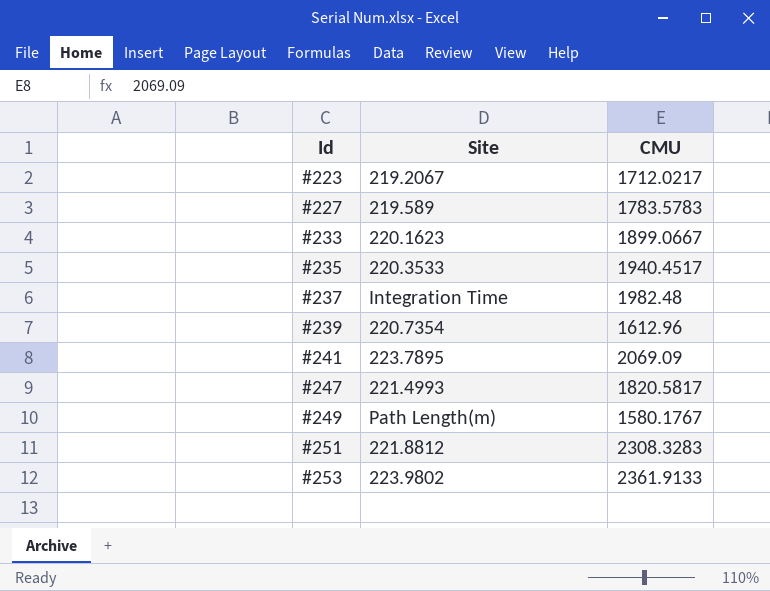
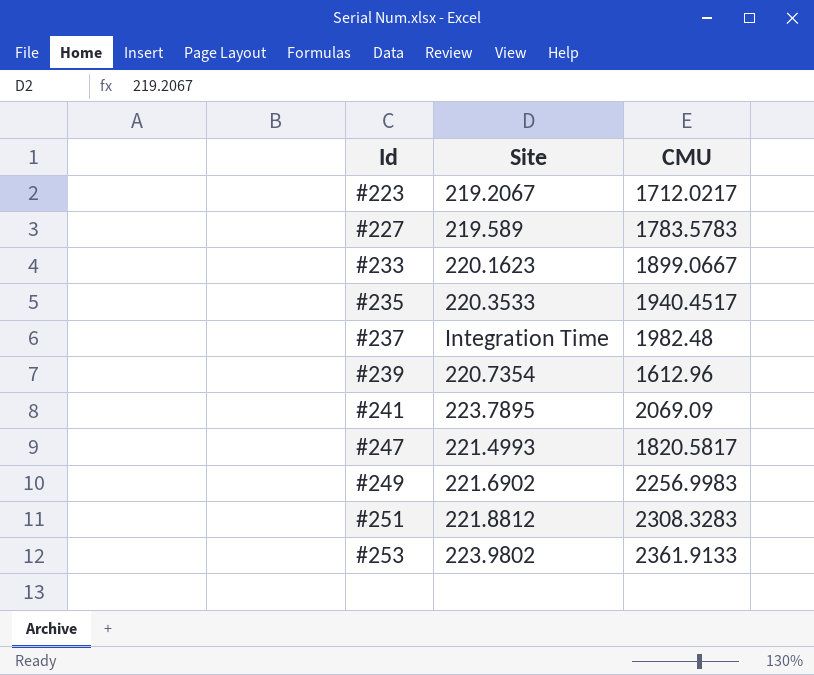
#249 | Site: Path Length(m) -> 221.6902
#249 | CMU: 1580.1767 -> 2256.9983

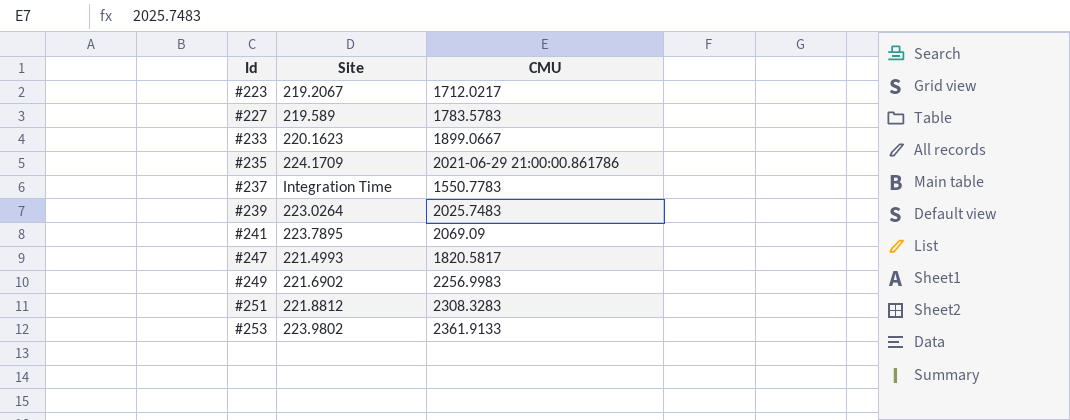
#235 | Site: 220.3533 -> 224.1709
#235 | CMU: 1940.4517 -> 2021-06-29 21:00:00.861786
#237 | CMU: 1982.48 -> 1550.7783
#239 | Site: 220.7354 -> 223.0264
#239 | CMU: 1612.96 -> 2025.7483

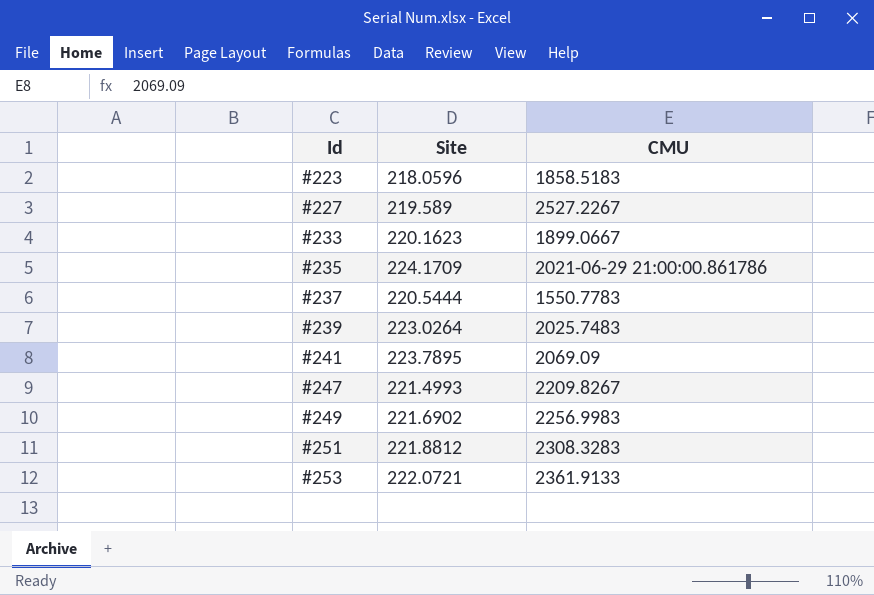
#223 | Site: 219.2067 -> 218.0596
#223 | CMU: 1712.0217 -> 1858.5183
#227 | CMU: 1783.5783 -> 2527.2267
#237 | Site: Integration Time -> 220.5444
#247 | CMU: 1820.5817 -> 2209.8267
#253 | Site: 223.9802 -> 222.0721

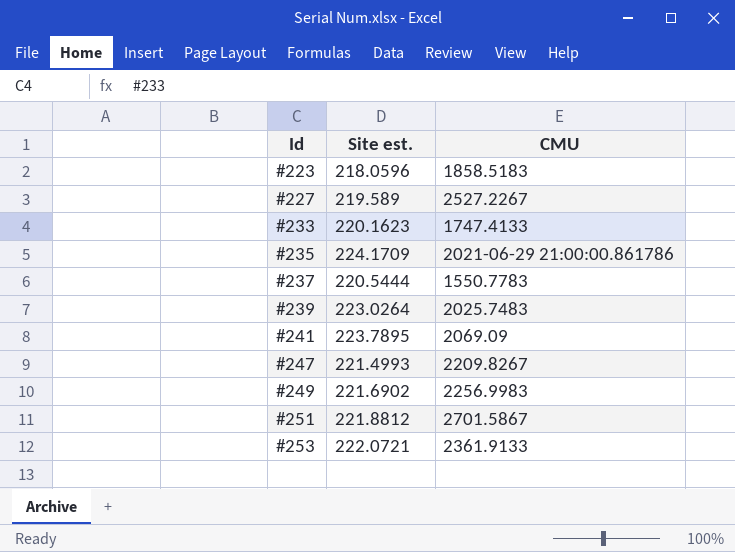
column name: Site -> Site est.
#233 | CMU: 1899.0667 -> 1747.4133
#251 | CMU: 2308.3283 -> 2701.5867

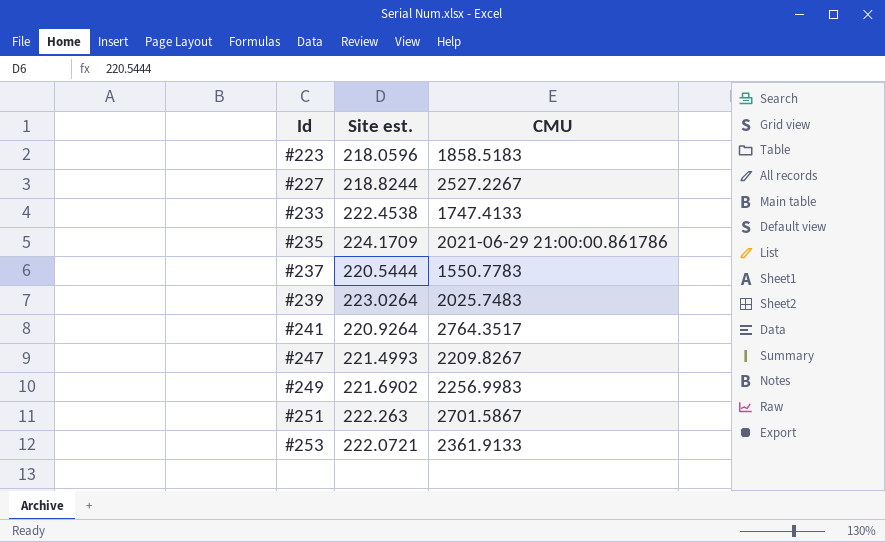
#227 | Site est.: 219.589 -> 218.8244
#233 | Site est.: 220.1623 -> 222.4538
#241 | Site est.: 223.7895 -> 220.9264
#241 | CMU: 2069.09 -> 2764.3517
#251 | Site est.: 221.8812 -> 222.263

